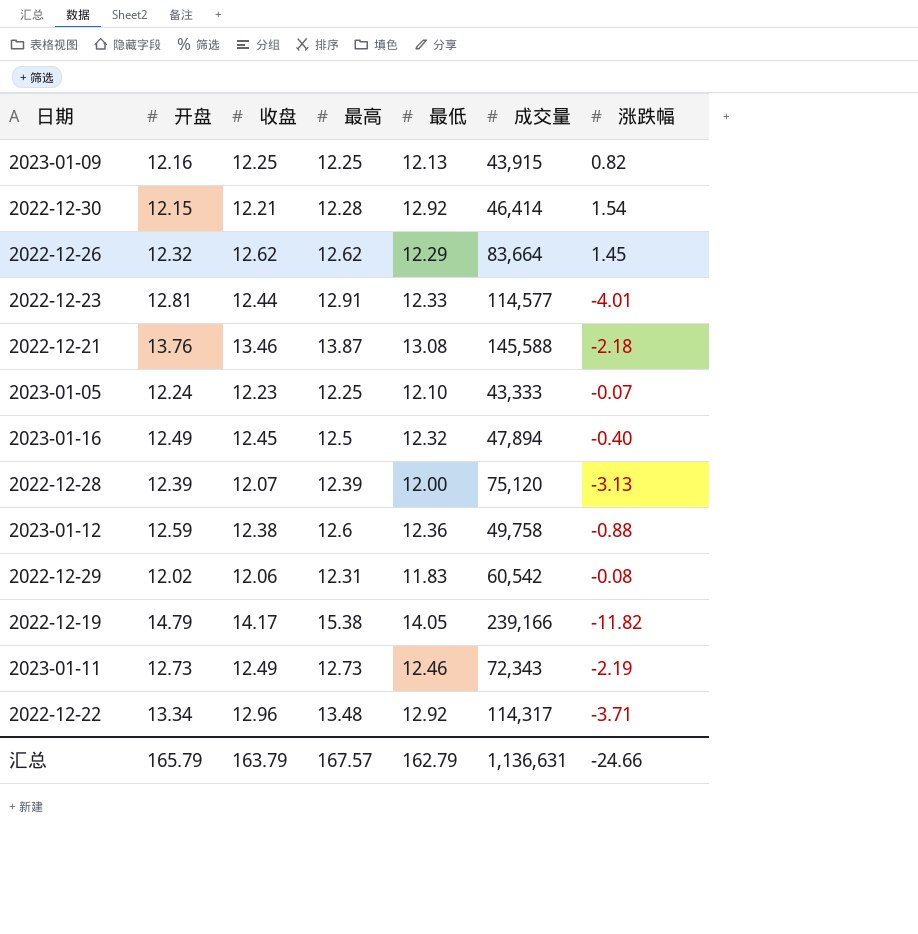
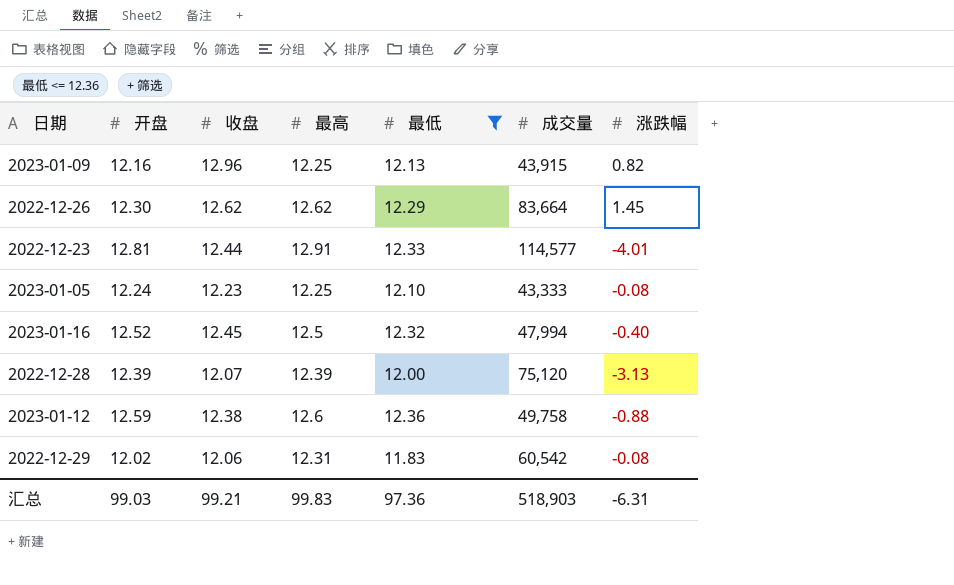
filter: none -> 最低 <= 12.36
2023-01-09 | 收盘: 12.25 -> 12.96
2022-12-26 | 开盘: 12.32 -> 12.30
2023-01-05 | 涨跌幅: -0.07 -> -0.08
2023-01-16 | 开盘: 12.49 -> 12.52
2023-01-16 | 成交量: 47,894 -> 47,994
汇总 | 开盘: 165.79 -> 99.03
汇总 | 收盘: 163.79 -> 99.21
汇总 | 最高: 167.57 -> 99.83
汇总 | 最低: 162.79 -> 97.36
汇总 | 成交量: 1,136,631 -> 518,903
汇总 | 涨跌幅: -24.66 -> -6.31

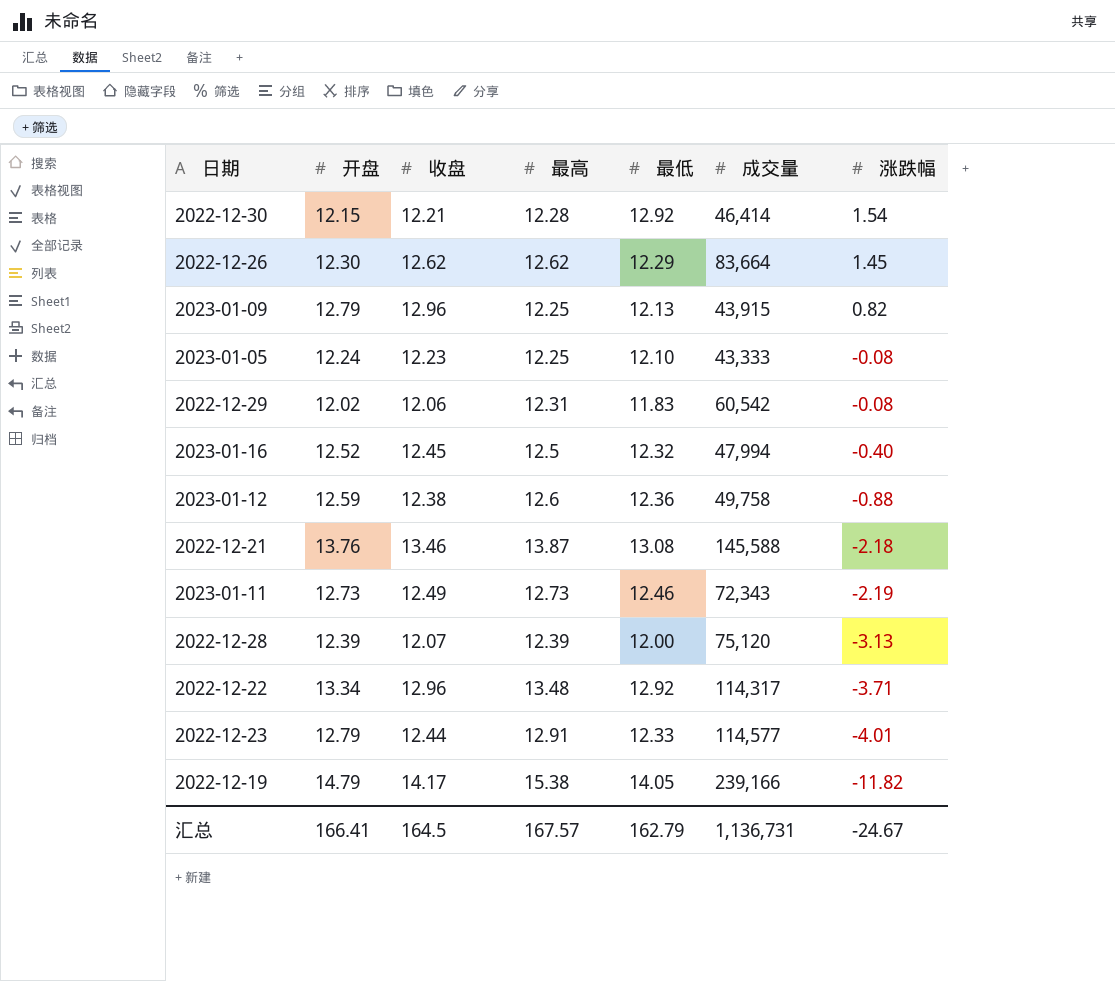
filter: 最低 <= 12.36 -> none
row order: none -> 涨跌幅 descending
2023-01-09 | 开盘: 12.16 -> 12.79
2022-12-23 | 开盘: 12.81 -> 12.79
汇总 | 开盘: 99.03 -> 166.41
汇总 | 收盘: 99.21 -> 164.5
汇总 | 最高: 99.83 -> 167.57
汇总 | 最低: 97.36 -> 162.79
汇总 | 成交量: 518,903 -> 1,136,731
汇总 | 涨跌幅: -6.31 -> -24.67

